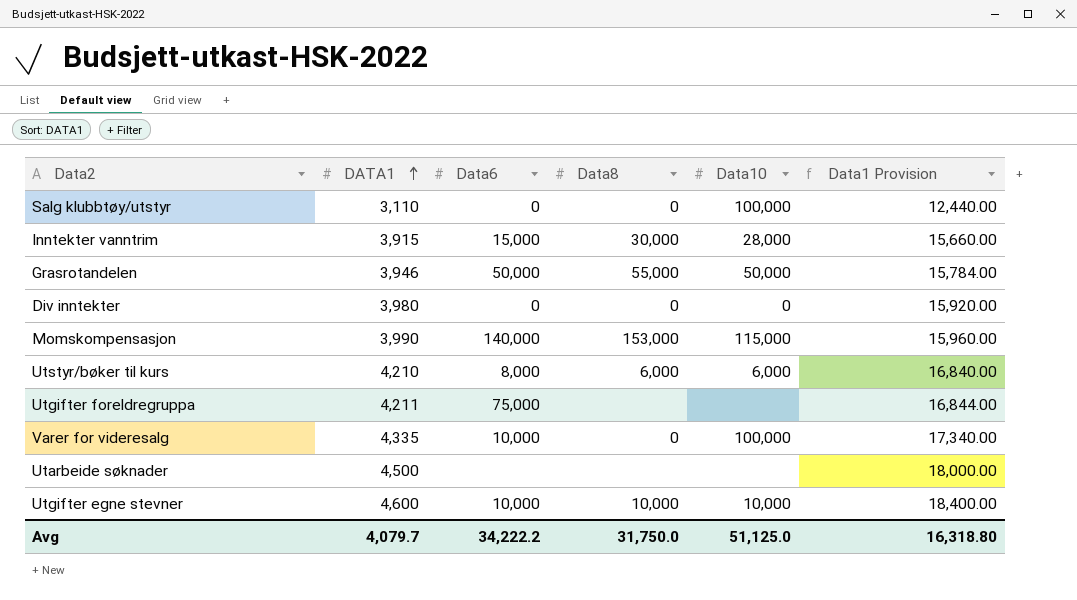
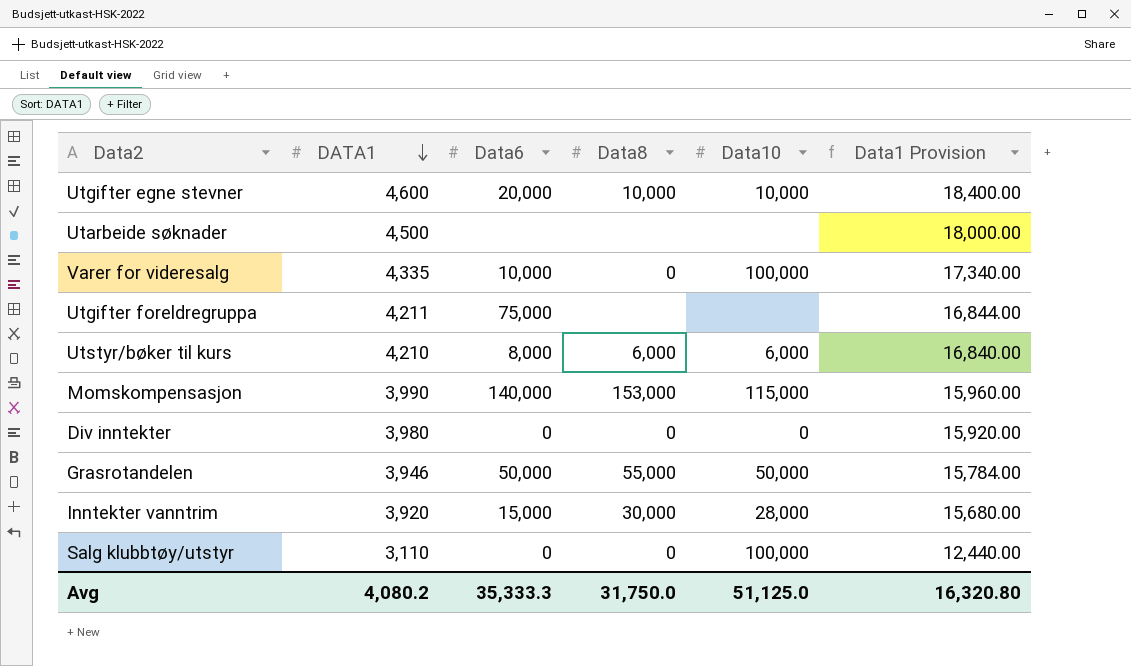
row order: DATA1 ascending -> DATA1 descending
Utgifter egne stevner | Data6: 10,000 -> 20,000
Inntekter vanntrim | DATA1: 3,915 -> 3,920
Inntekter vanntrim | Data1 Provision: 15,660.00 -> 15,680.00
Avg | DATA1: 4,079.7 -> 4,080.2
Avg | Data6: 34,222.2 -> 35,333.3
Avg | Data1 Provision: 16,318.80 -> 16,320.80

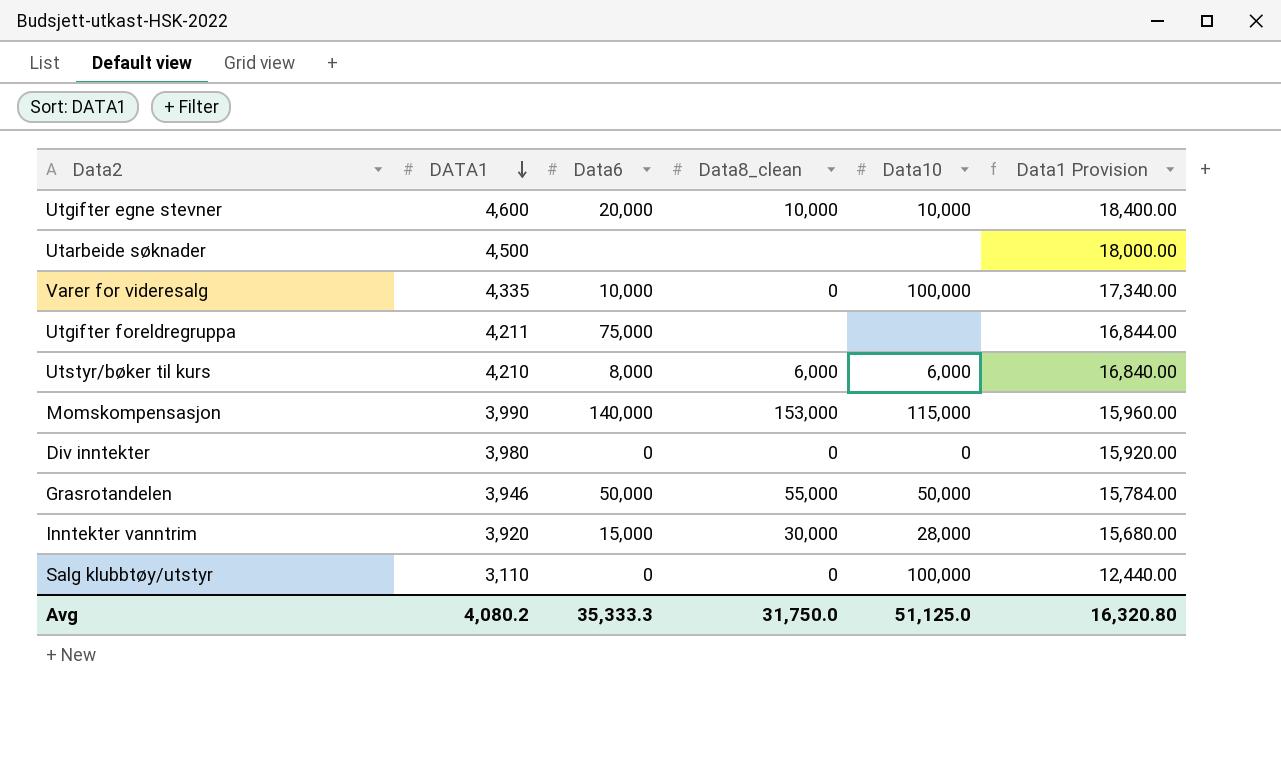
column name: Data8 -> Data8_clean

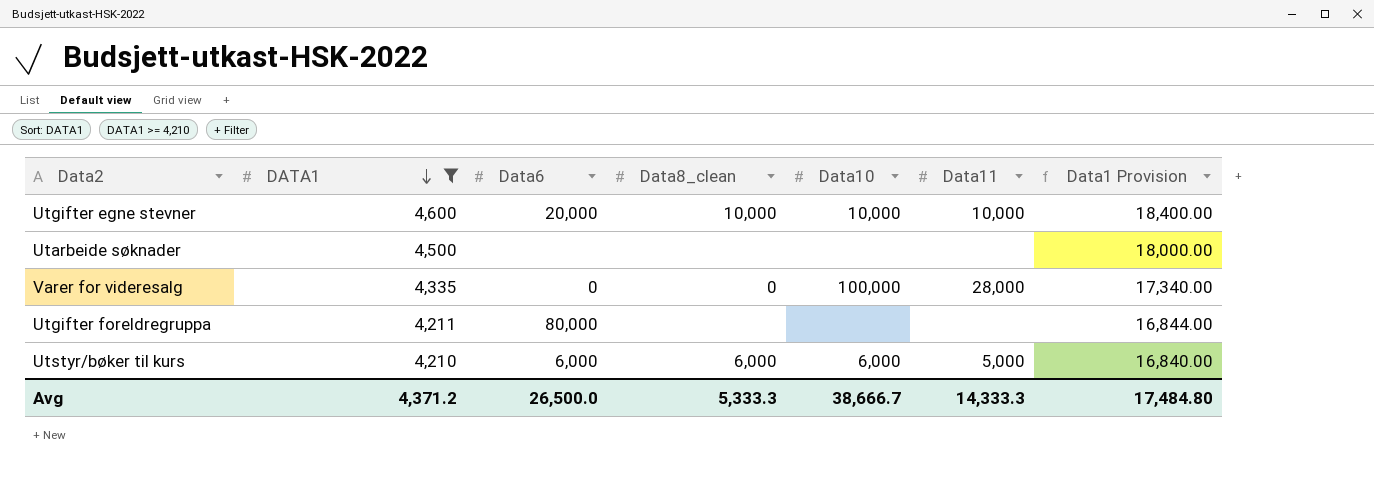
filter: none -> DATA1 >= 4,210
column Data11 | position: none -> 6
Varer for videresalg | Data6: 10,000 -> 0
Utgifter foreldregruppa | Data6: 75,000 -> 80,000
Utstyr/bøker til kurs | Data6: 8,000 -> 6,000
Avg | DATA1: 4,080.2 -> 4,371.2
Avg | Data6: 35,333.3 -> 26,500.0
Avg | Data8_clean: 31,750.0 -> 5,333.3
Avg | Data10: 51,125.0 -> 38,666.7
Avg | Data1 Provision: 16,320.80 -> 17,484.80

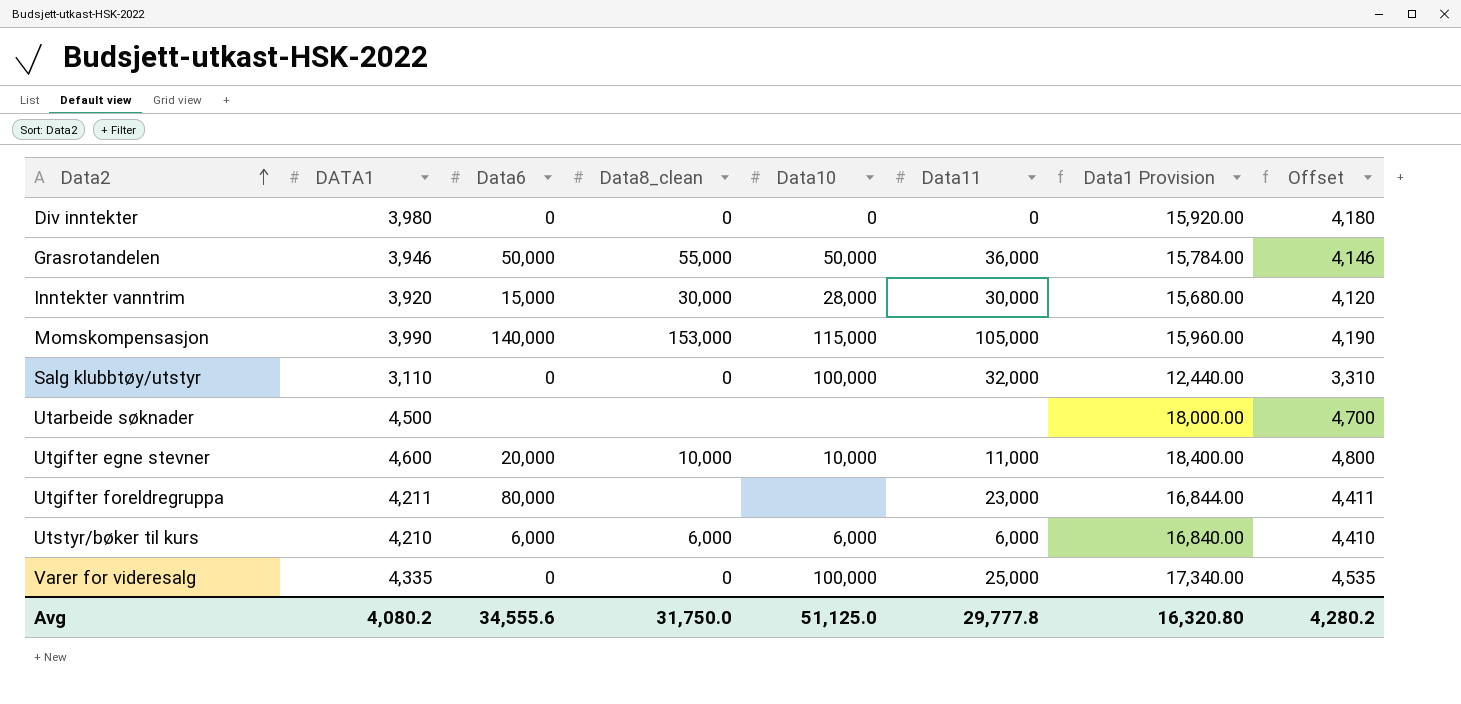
filter: DATA1 >= 4,210 -> none
row order: DATA1 descending -> Data2 ascending
column Offset | formula: none -> [DATA1] + 200
Utgifter egne stevner | Data11: 10,000 -> 11,000
Utgifter foreldregruppa | Data11: none -> 23,000
Utstyr/bøker til kurs | Data11: 5,000 -> 6,000
Varer for videresalg | Data11: 28,000 -> 25,000
Avg | DATA1: 4,371.2 -> 4,080.2
Avg | Data6: 26,500.0 -> 34,555.6
Avg | Data8_clean: 5,333.3 -> 31,750.0
Avg | Data10: 38,666.7 -> 51,125.0
Avg | Data11: 14,333.3 -> 29,777.8
Avg | Data1 Provision: 17,484.80 -> 16,320.80

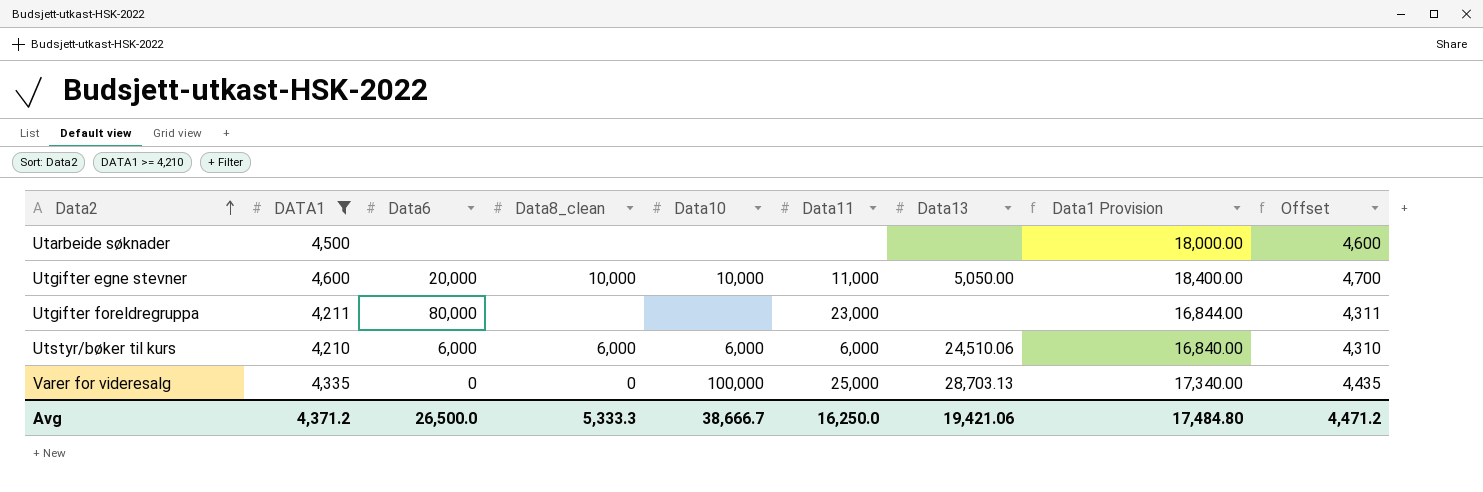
filter: none -> DATA1 >= 4,210
column Data13 | position: none -> 7
column Offset | formula: [DATA1] + 200 -> [DATA1] + 100
Avg | DATA1: 4,080.2 -> 4,371.2
Avg | Data6: 34,555.6 -> 26,500.0
Avg | Data8_clean: 31,750.0 -> 5,333.3
Avg | Data10: 51,125.0 -> 38,666.7
Avg | Data11: 29,777.8 -> 16,250.0
Avg | Data1 Provision: 16,320.80 -> 17,484.80
Avg | Offset: 4,280.2 -> 4,471.2

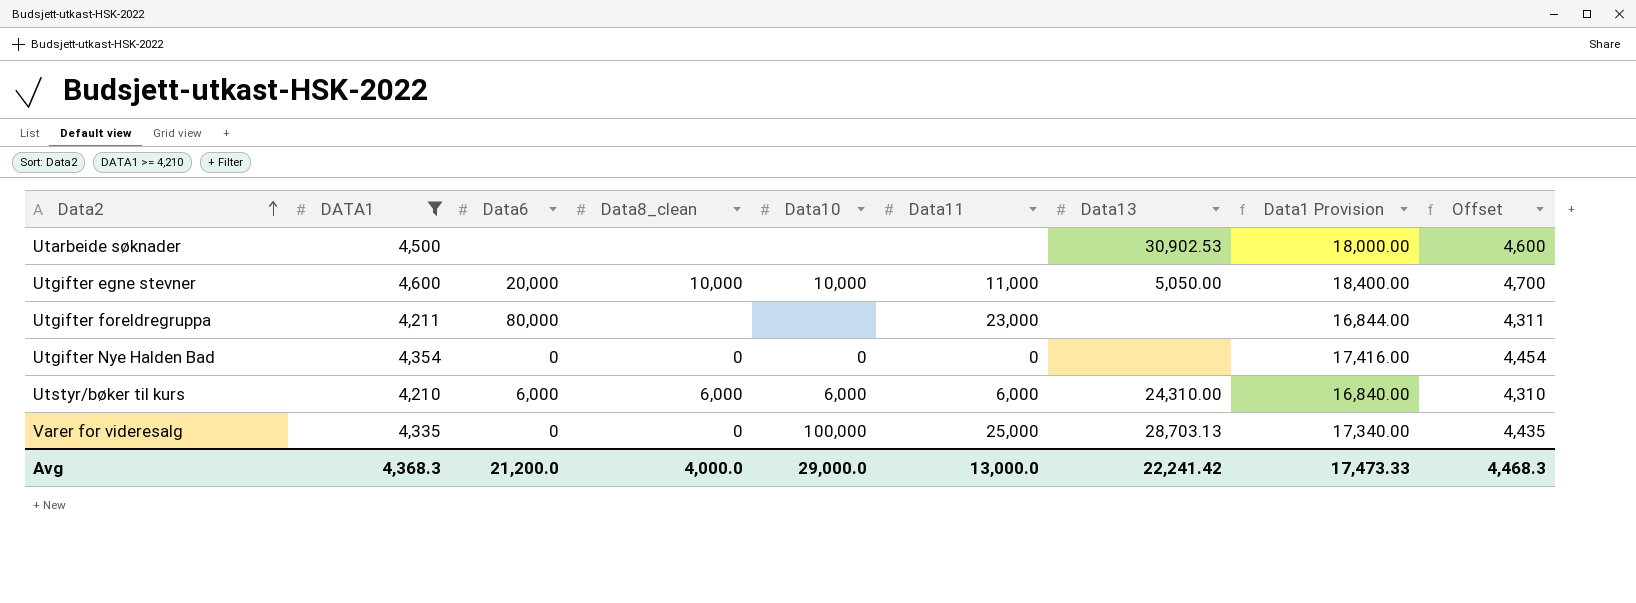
Utarbeide søknader | Data13: none -> 30,902.53
row Utgifter Nye Halden Bad: none -> 4,354 | 0 | 0 | 0 | 0 | none | 17,416.00 | 4,454
Utstyr/bøker til kurs | Data13: 24,510.06 -> 24,310.00
Avg | DATA1: 4,371.2 -> 4,368.3
Avg | Data6: 26,500.0 -> 21,200.0
Avg | Data8_clean: 5,333.3 -> 4,000.0
Avg | Data10: 38,666.7 -> 29,000.0
Avg | Data11: 16,250.0 -> 13,000.0
Avg | Data13: 19,421.06 -> 22,241.42
Avg | Data1 Provision: 17,484.80 -> 17,473.33
Avg | Offset: 4,471.2 -> 4,468.3

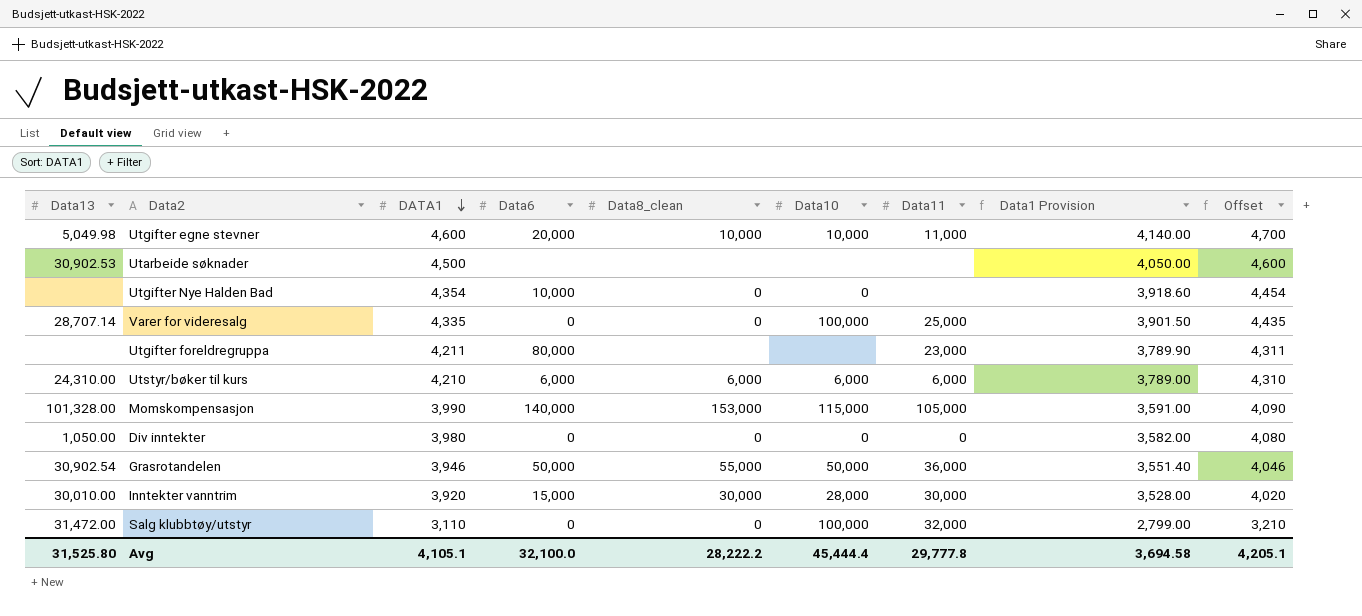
filter: DATA1 >= 4,210 -> none
row order: Data2 ascending -> DATA1 descending
column Data13 | position: 7 -> 1
column Data1 Provision | formula: [DATA1] * 4 -> [DATA1] * 0.9
Utgifter egne stevner | Data13: 5,050.00 -> 5,049.98
Utgifter Nye Halden Bad | Data6: 0 -> 10,000
Utgifter Nye Halden Bad | Data11: 0 -> none
Varer for videresalg | Data13: 28,703.13 -> 28,707.14
Avg | Data13: 22,241.42 -> 31,525.80
Avg | DATA1: 4,368.3 -> 4,105.1
Avg | Data6: 21,200.0 -> 32,100.0
Avg | Data8_clean: 4,000.0 -> 28,222.2
Avg | Data10: 29,000.0 -> 45,444.4
Avg | Data11: 13,000.0 -> 29,777.8
Avg | Data1 Provision: 17,473.33 -> 3,694.58
Avg | Offset: 4,468.3 -> 4,205.1

